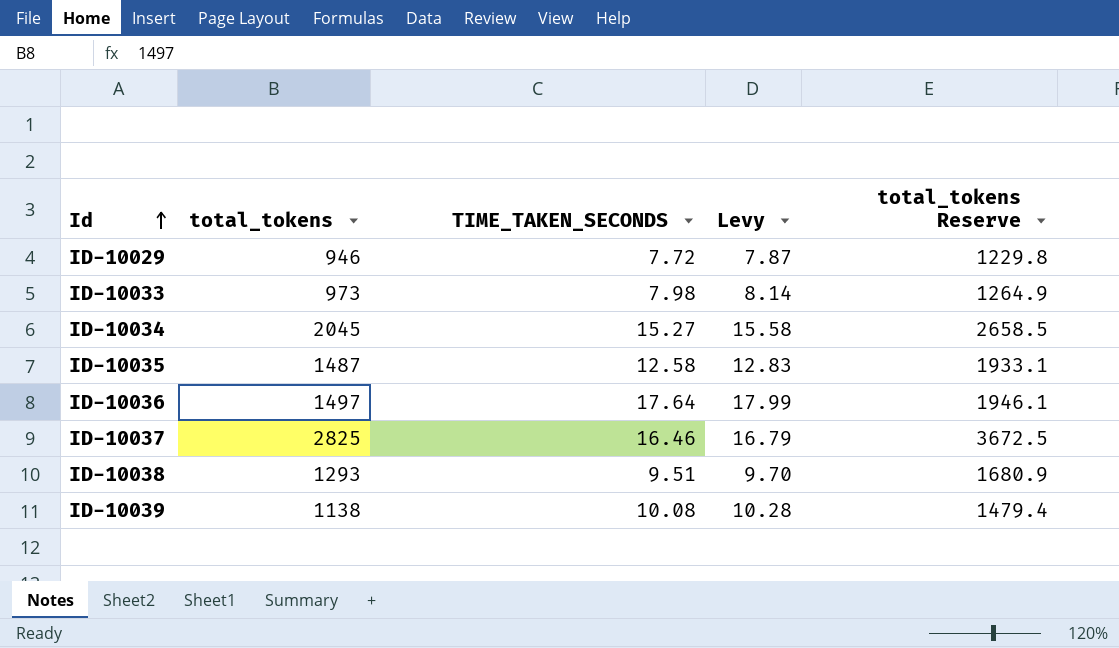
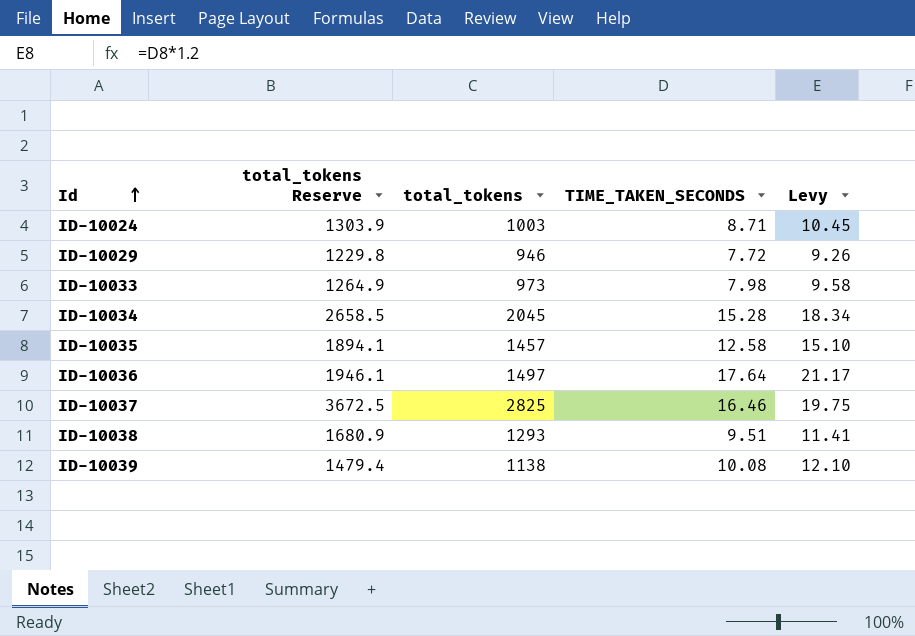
column total_tokens Reserve | position: 5 -> 2
column Levy | formula: [TIME_TAKEN_SECONDS] * 1.02 -> [TIME_TAKEN_SECONDS] * 1.2
row ID-10024: none -> 1303.9 | 1003 | 8.71 | 10.45
ID-10034 | TIME_TAKEN_SECONDS: 15.27 -> 15.28
ID-10035 | total_tokens Reserve: 1933.1 -> 1894.1
ID-10035 | total_tokens: 1487 -> 1457

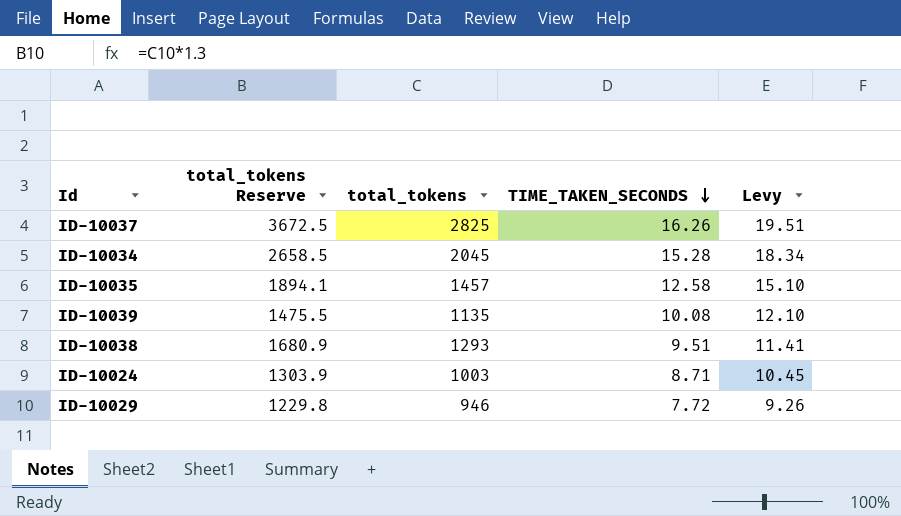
row order: Id ascending -> TIME_TAKEN_SECONDS descending
row ID-10033: 1264.9 | 973 | 7.98 | 9.58 -> none
row ID-10036: 1946.1 | 1497 | 17.64 | 21.17 -> none
ID-10037 | TIME_TAKEN_SECONDS: 16.46 -> 16.26
ID-10037 | Levy: 19.75 -> 19.51
ID-10039 | total_tokens Reserve: 1479.4 -> 1475.5
ID-10039 | total_tokens: 1138 -> 1135

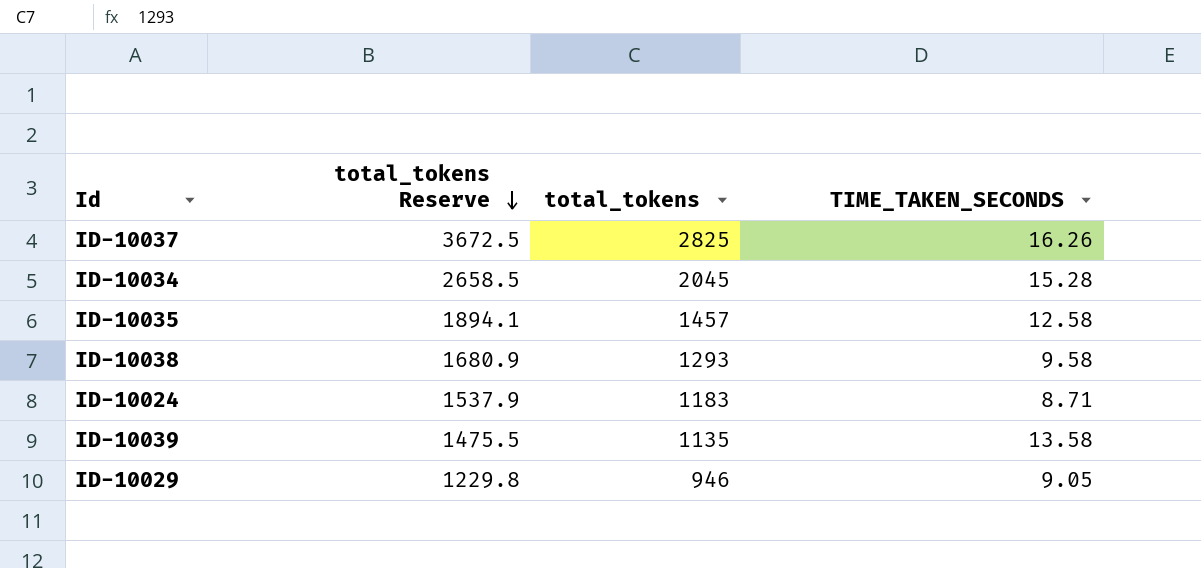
row order: TIME_TAKEN_SECONDS descending -> total_tokens Reserve descending
column Levy | formula: [TIME_TAKEN_SECONDS] * 1.2 -> none
ID-10038 | TIME_TAKEN_SECONDS: 9.51 -> 9.58
ID-10024 | total_tokens Reserve: 1303.9 -> 1537.9
ID-10024 | total_tokens: 1003 -> 1183
ID-10039 | TIME_TAKEN_SECONDS: 10.08 -> 13.58
ID-10029 | TIME_TAKEN_SECONDS: 7.72 -> 9.05

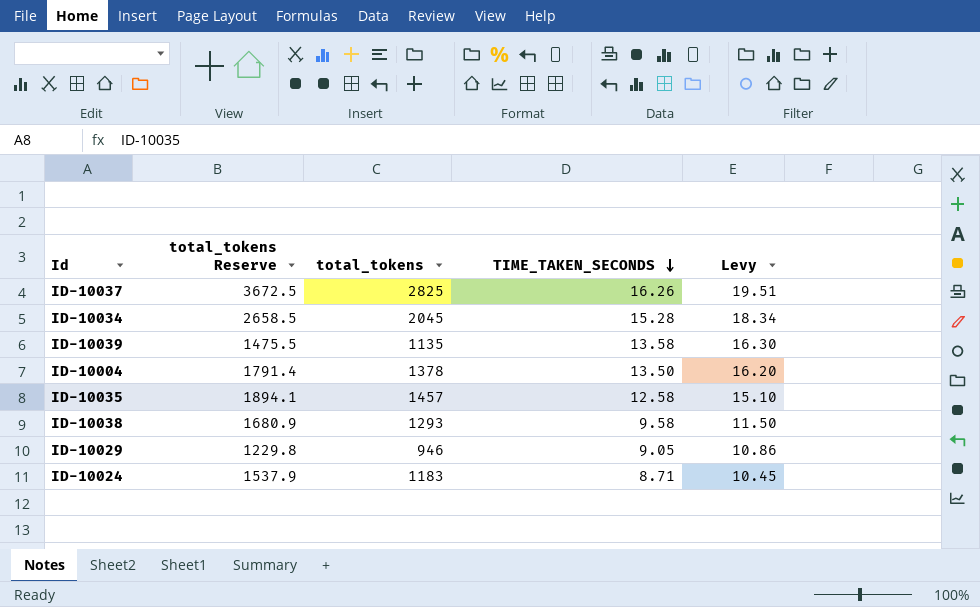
row order: total_tokens Reserve descending -> TIME_TAKEN_SECONDS descending
column Levy | formula: none -> [TIME_TAKEN_SECONDS] * 1.2
row ID-10004: none -> 1791.4 | 1378 | 13.50 | 16.20

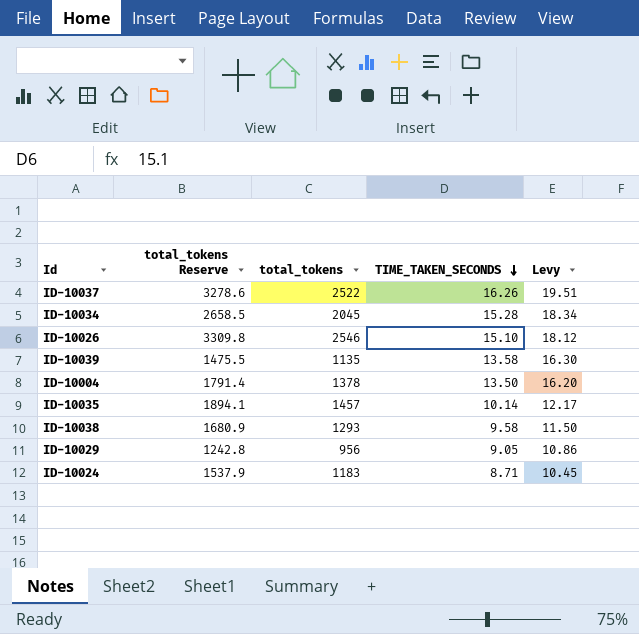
ID-10037 | total_tokens Reserve: 3672.5 -> 3278.6
ID-10037 | total_tokens: 2825 -> 2522
row ID-10026: none -> 3309.8 | 2546 | 15.10 | 18.12
ID-10035 | TIME_TAKEN_SECONDS: 12.58 -> 10.14
ID-10035 | Levy: 15.10 -> 12.17
ID-10029 | total_tokens Reserve: 1229.8 -> 1242.8
ID-10029 | total_tokens: 946 -> 956

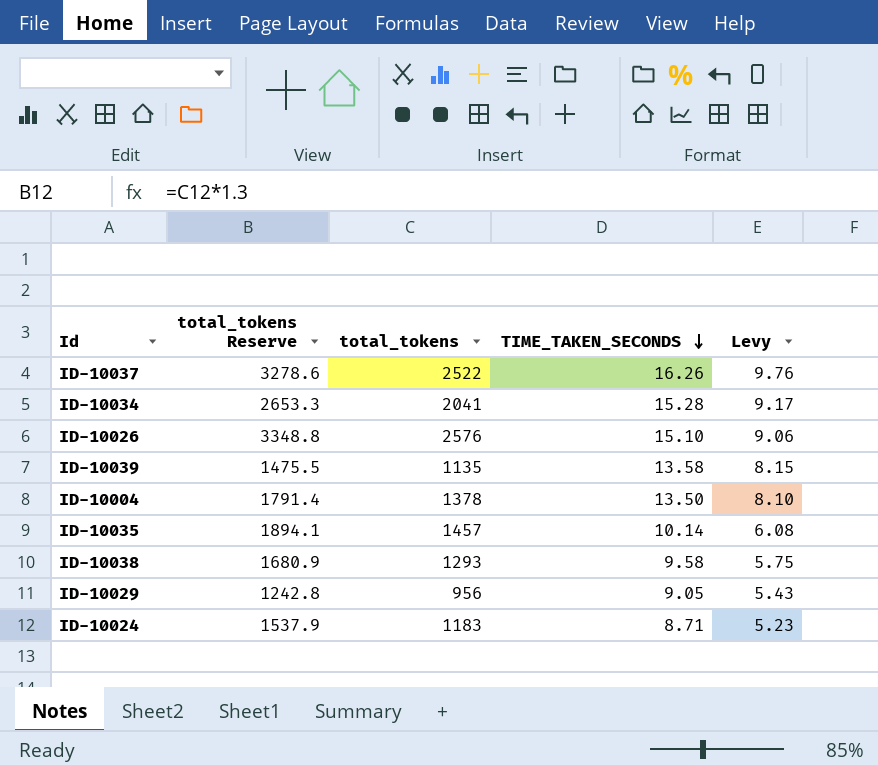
column Levy | formula: [TIME_TAKEN_SECONDS] * 1.2 -> [TIME_TAKEN_SECONDS] * 0.6
ID-10034 | total_tokens Reserve: 2658.5 -> 2653.3
ID-10034 | total_tokens: 2045 -> 2041
ID-10026 | total_tokens Reserve: 3309.8 -> 3348.8
ID-10026 | total_tokens: 2546 -> 2576

